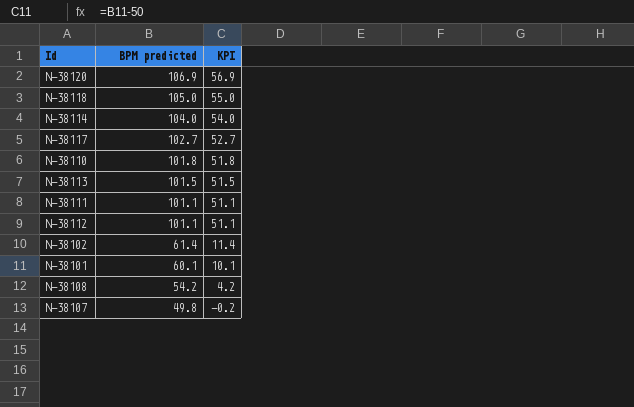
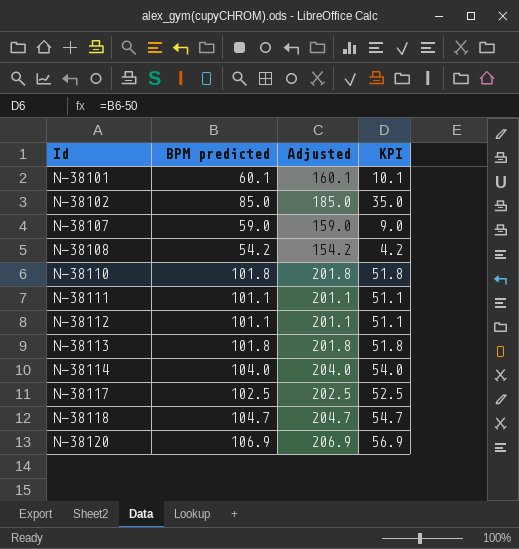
row order: BPM predicted descending -> Id ascending
column Adjusted | formula: none -> [BPM predicted] + 100
N-38102 | BPM predicted: 61.4 -> 85.0
N-38102 | KPI: 11.4 -> 35.0
N-38107 | BPM predicted: 49.8 -> 59.0
N-38107 | KPI: -0.2 -> 9.0
N-38113 | BPM predicted: 101.5 -> 101.8
N-38113 | KPI: 51.5 -> 51.8
N-38117 | BPM predicted: 102.7 -> 102.5
N-38117 | KPI: 52.7 -> 52.5
N-38118 | BPM predicted: 105.0 -> 104.7
N-38118 | KPI: 55.0 -> 54.7

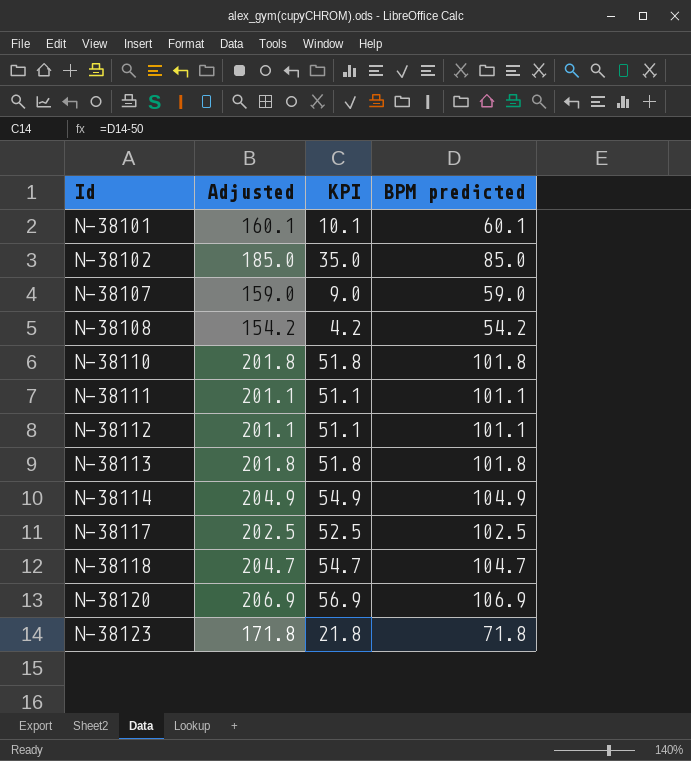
column BPM predicted | position: 2 -> 4
N-38114 | Adjusted: 204.0 -> 204.9
N-38114 | KPI: 54.0 -> 54.9
N-38114 | BPM predicted: 104.0 -> 104.9
row N-38123: none -> 171.8 | 21.8 | 71.8

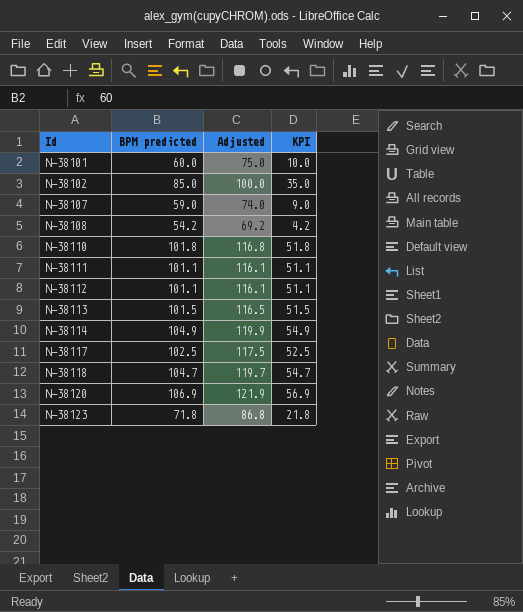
column BPM predicted | position: 4 -> 2
column Adjusted | formula: [BPM predicted] + 100 -> [BPM predicted] + 15
N-38101 | BPM predicted: 60.1 -> 60.0
N-38101 | KPI: 10.1 -> 10.0
N-38113 | BPM predicted: 101.8 -> 101.5
N-38113 | KPI: 51.8 -> 51.5

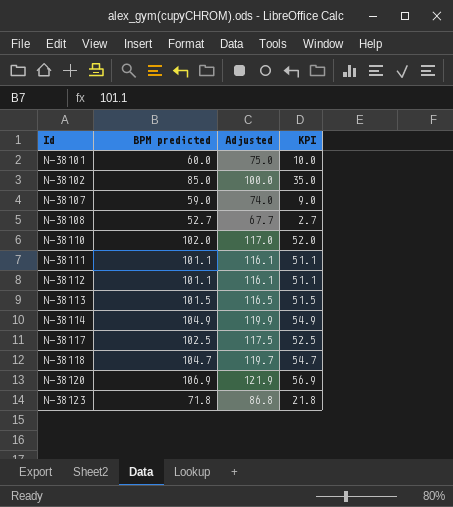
N-38108 | BPM predicted: 54.2 -> 52.7
N-38108 | Adjusted: 69.2 -> 67.7
N-38108 | KPI: 4.2 -> 2.7
N-38110 | BPM predicted: 101.8 -> 102.0
N-38110 | Adjusted: 116.8 -> 117.0
N-38110 | KPI: 51.8 -> 52.0

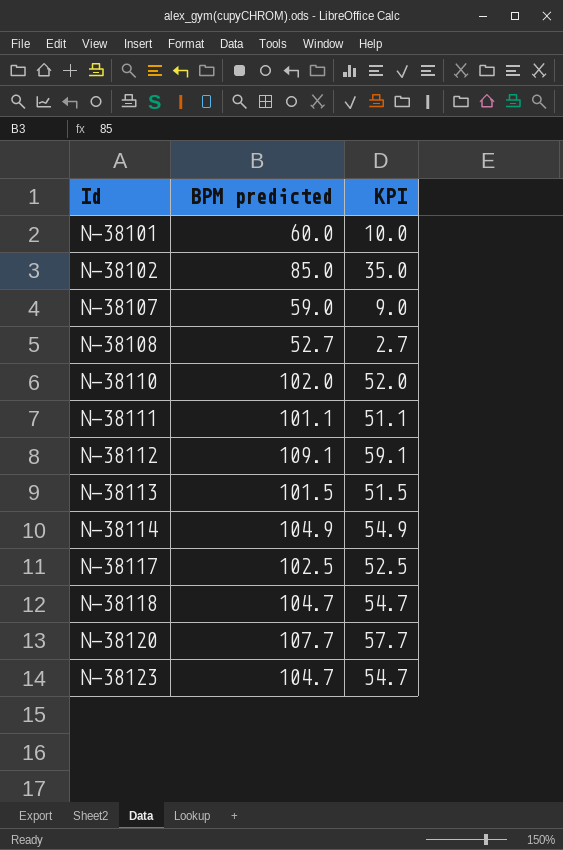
column Adjusted | formula: [BPM predicted] + 15 -> none
N-38112 | BPM predicted: 101.1 -> 109.1
N-38112 | KPI: 51.1 -> 59.1
N-38120 | BPM predicted: 106.9 -> 107.7
N-38120 | KPI: 56.9 -> 57.7
N-38123 | BPM predicted: 71.8 -> 104.7
N-38123 | KPI: 21.8 -> 54.7

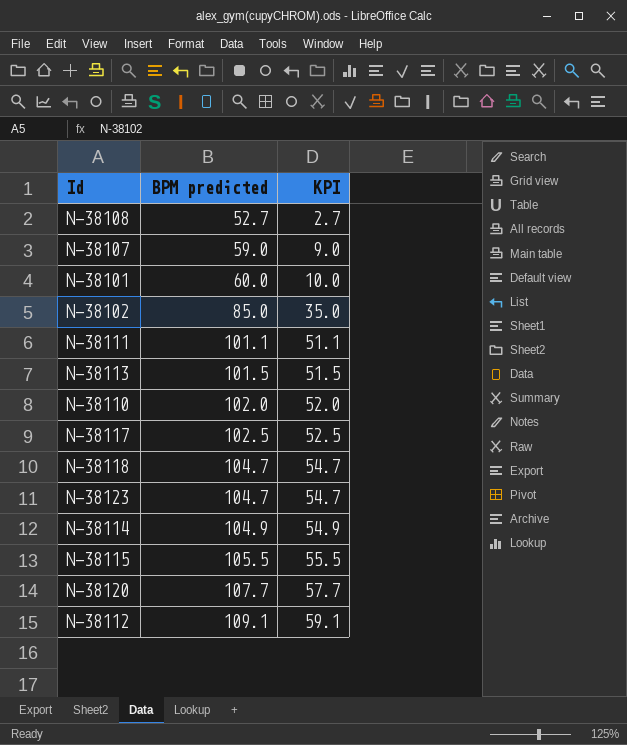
row order: Id ascending -> BPM predicted ascending
row N-38115: none -> 105.5 | 55.5

